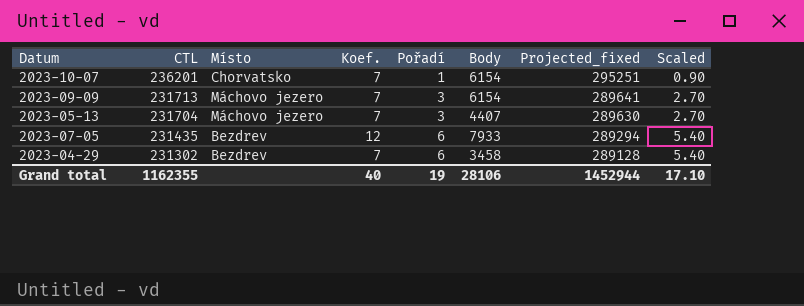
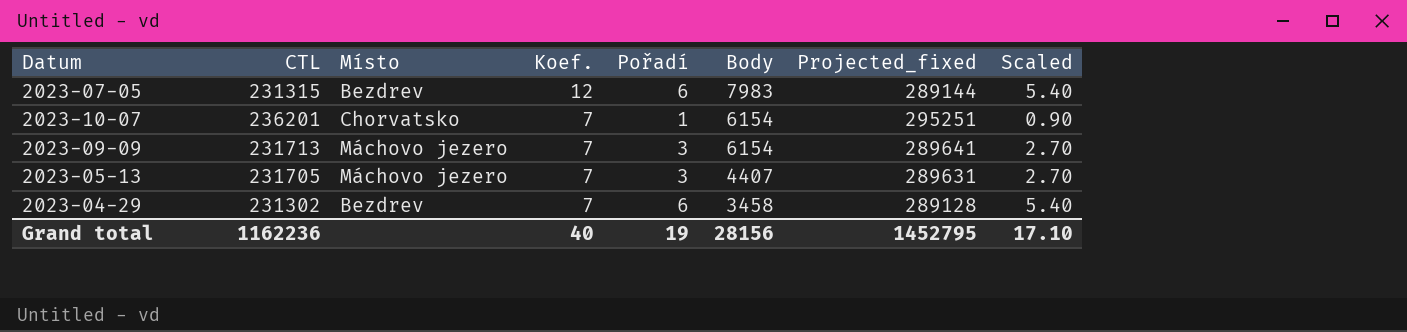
row order: CTL descending -> Koef. descending
2023-07-05 | CTL: 231435 -> 231315
2023-07-05 | Body: 7933 -> 7983
2023-07-05 | Projected_fixed: 289294 -> 289144
2023-05-13 | CTL: 231704 -> 231705
2023-05-13 | Projected_fixed: 289630 -> 289631
Grand total | CTL: 1162355 -> 1162236
Grand total | Body: 28106 -> 28156
Grand total | Projected_fixed: 1452944 -> 1452795

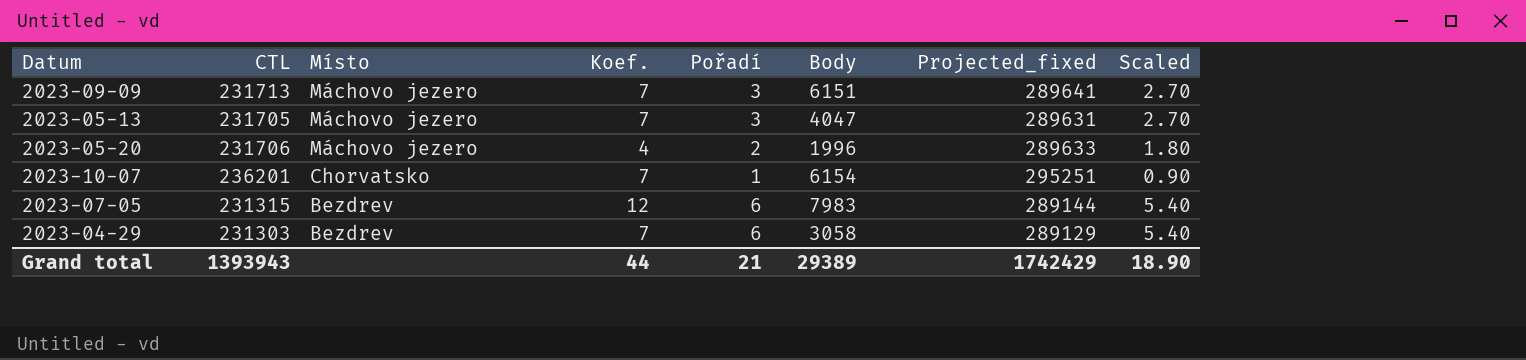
row order: Koef. descending -> Místo descending
2023-09-09 | Body: 6154 -> 6151
2023-05-13 | Body: 4407 -> 4047
row 2023-05-20: none -> 231706 | Máchovo jezero | 4 | 2 | 1996 | 289633 | 1.80
2023-04-29 | CTL: 231302 -> 231303
2023-04-29 | Body: 3458 -> 3058
2023-04-29 | Projected_fixed: 289128 -> 289129
Grand total | CTL: 1162236 -> 1393943
Grand total | Koef.: 40 -> 44
Grand total | Pořadí: 19 -> 21
Grand total | Body: 28156 -> 29389
Grand total | Projected_fixed: 1452795 -> 1742429
Grand total | Scaled: 17.10 -> 18.90

